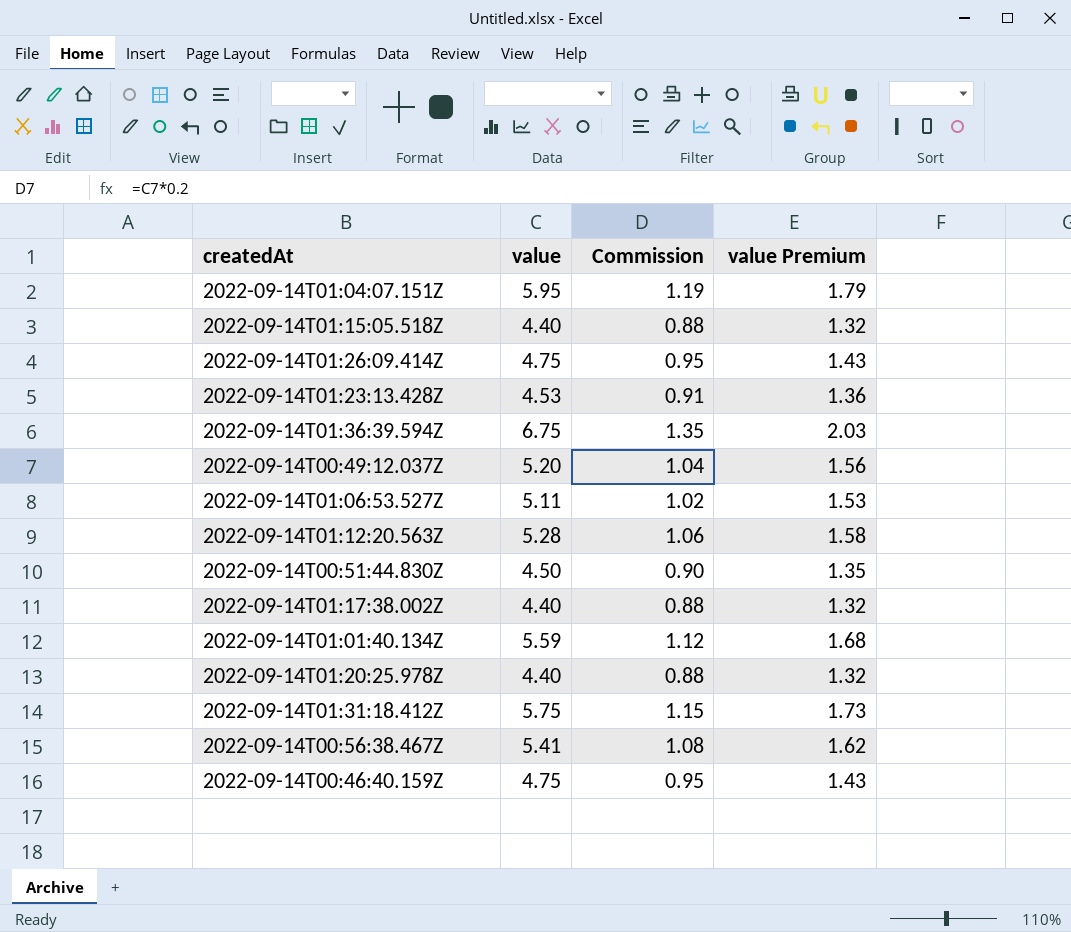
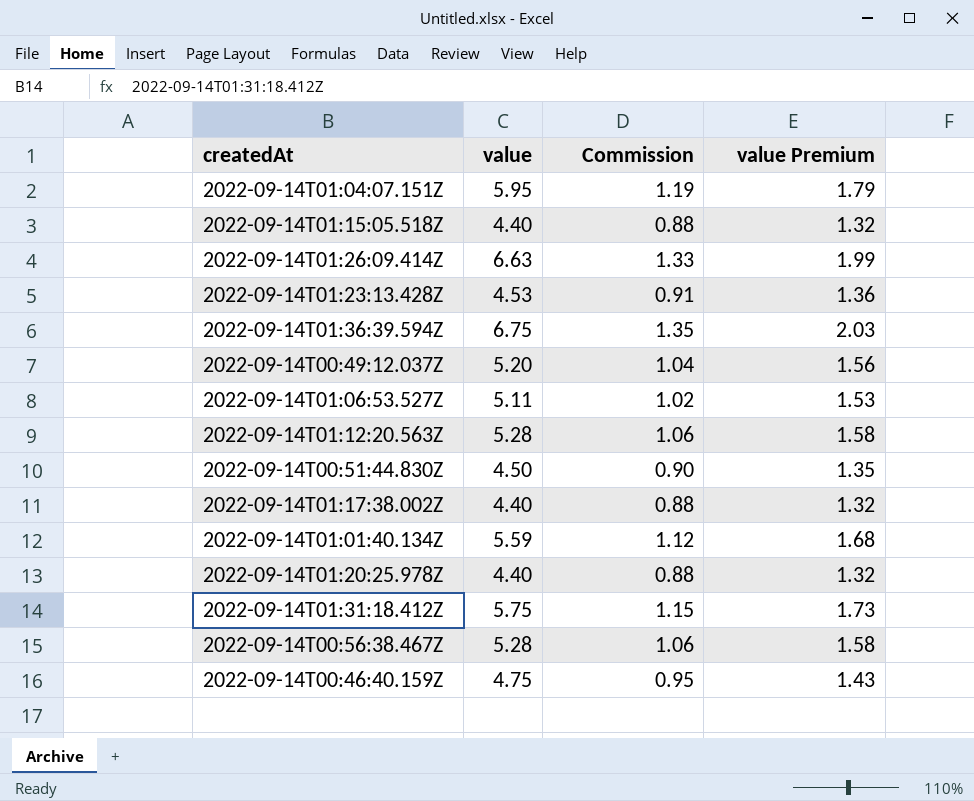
2022-09-14T01:26:09.414Z | value: 4.75 -> 6.63
2022-09-14T01:26:09.414Z | Commission: 0.95 -> 1.33
2022-09-14T01:26:09.414Z | value Premium: 1.43 -> 1.99
2022-09-14T00:56:38.467Z | value: 5.41 -> 5.28
2022-09-14T00:56:38.467Z | Commission: 1.08 -> 1.06
2022-09-14T00:56:38.467Z | value Premium: 1.62 -> 1.58

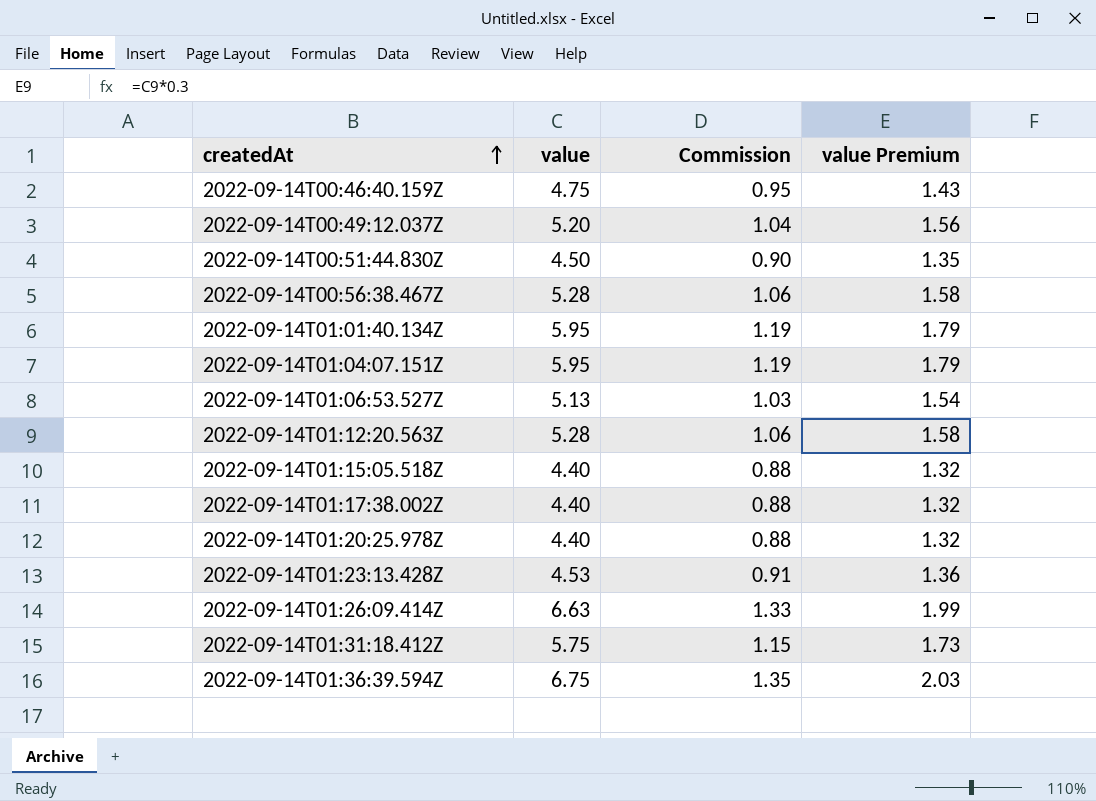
row order: none -> createdAt ascending
2022-09-14T01:01:40.134Z | value: 5.59 -> 5.95
2022-09-14T01:01:40.134Z | Commission: 1.12 -> 1.19
2022-09-14T01:01:40.134Z | value Premium: 1.68 -> 1.79
2022-09-14T01:06:53.527Z | value: 5.11 -> 5.13
2022-09-14T01:06:53.527Z | Commission: 1.02 -> 1.03
2022-09-14T01:06:53.527Z | value Premium: 1.53 -> 1.54

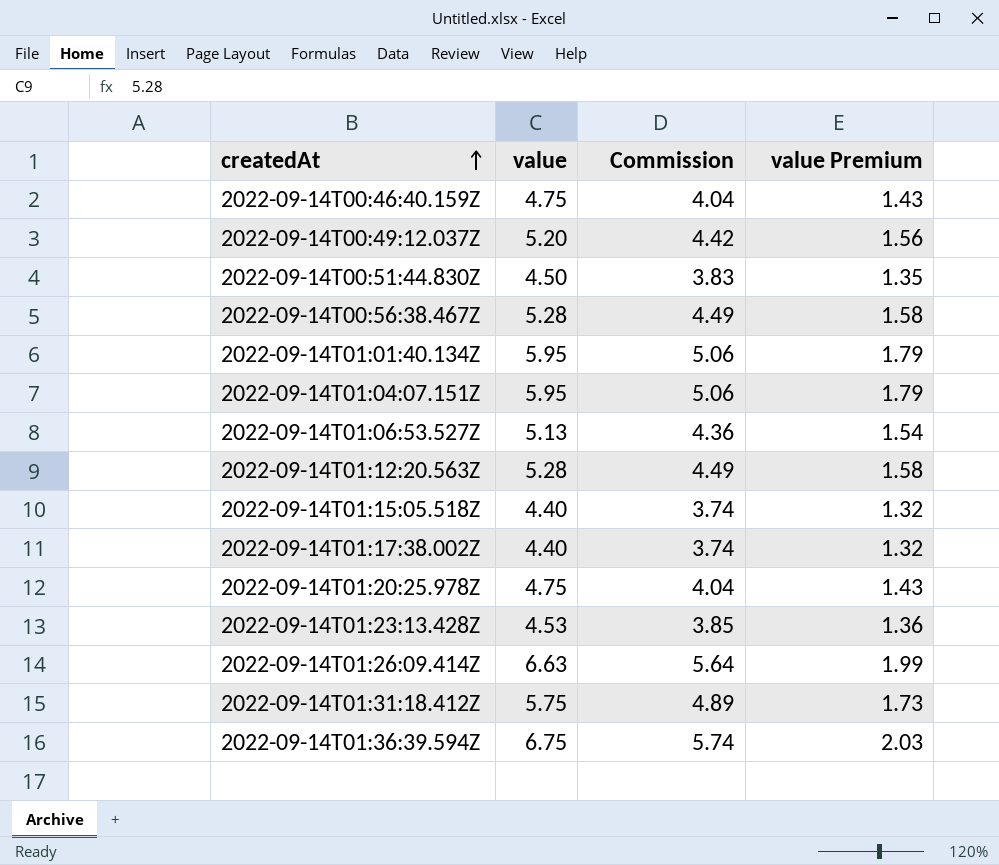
column Commission | formula: [value] * 0.2 -> [value] * 0.85
2022-09-14T01:20:25.978Z | value: 4.40 -> 4.75
2022-09-14T01:20:25.978Z | value Premium: 1.32 -> 1.43

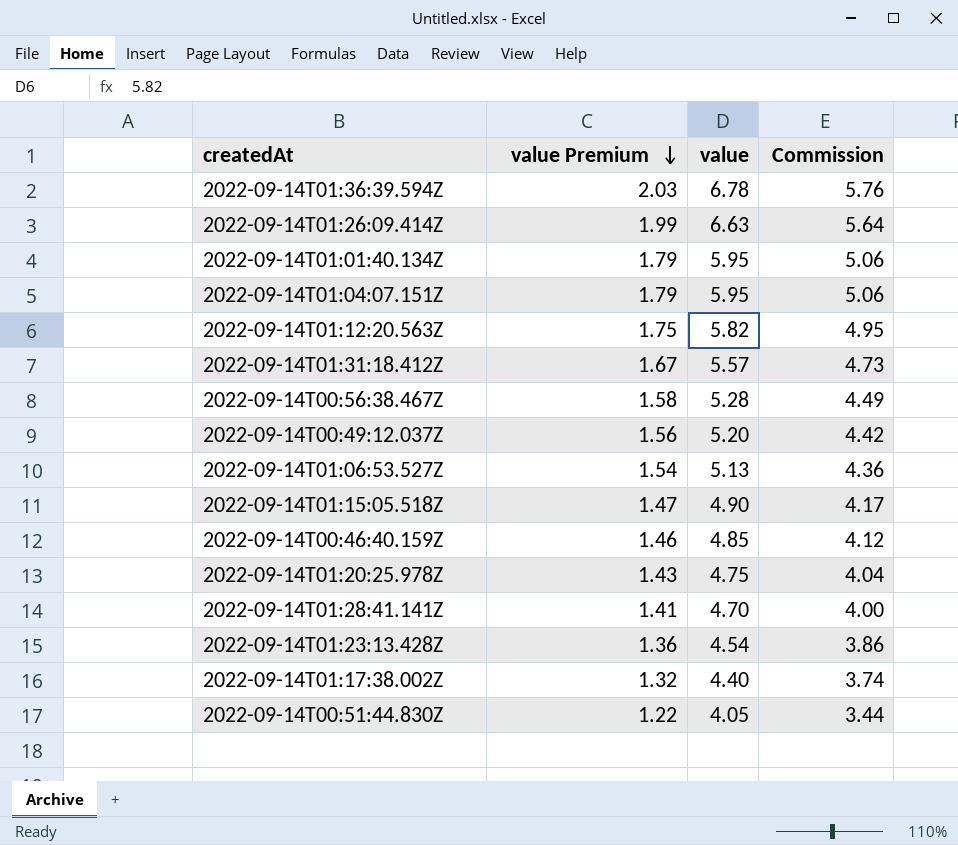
row order: createdAt ascending -> value Premium descending
column value Premium | position: 4 -> 2
2022-09-14T01:36:39.594Z | value: 6.75 -> 6.78
2022-09-14T01:36:39.594Z | Commission: 5.74 -> 5.76
2022-09-14T01:12:20.563Z | value Premium: 1.58 -> 1.75
2022-09-14T01:12:20.563Z | value: 5.28 -> 5.82
2022-09-14T01:12:20.563Z | Commission: 4.49 -> 4.95
2022-09-14T01:31:18.412Z | value Premium: 1.73 -> 1.67
2022-09-14T01:31:18.412Z | value: 5.75 -> 5.57
2022-09-14T01:31:18.412Z | Commission: 4.89 -> 4.73
2022-09-14T01:15:05.518Z | value Premium: 1.32 -> 1.47
2022-09-14T01:15:05.518Z | value: 4.40 -> 4.90
2022-09-14T01:15:05.518Z | Commission: 3.74 -> 4.17
2022-09-14T00:46:40.159Z | value Premium: 1.43 -> 1.46
2022-09-14T00:46:40.159Z | value: 4.75 -> 4.85
2022-09-14T00:46:40.159Z | Commission: 4.04 -> 4.12
row 2022-09-14T01:28:41.141Z: none -> 1.41 | 4.70 | 4.00
2022-09-14T01:23:13.428Z | value: 4.53 -> 4.54
2022-09-14T01:23:13.428Z | Commission: 3.85 -> 3.86
2022-09-14T00:51:44.830Z | value Premium: 1.35 -> 1.22
2022-09-14T00:51:44.830Z | value: 4.50 -> 4.05
2022-09-14T00:51:44.830Z | Commission: 3.83 -> 3.44

